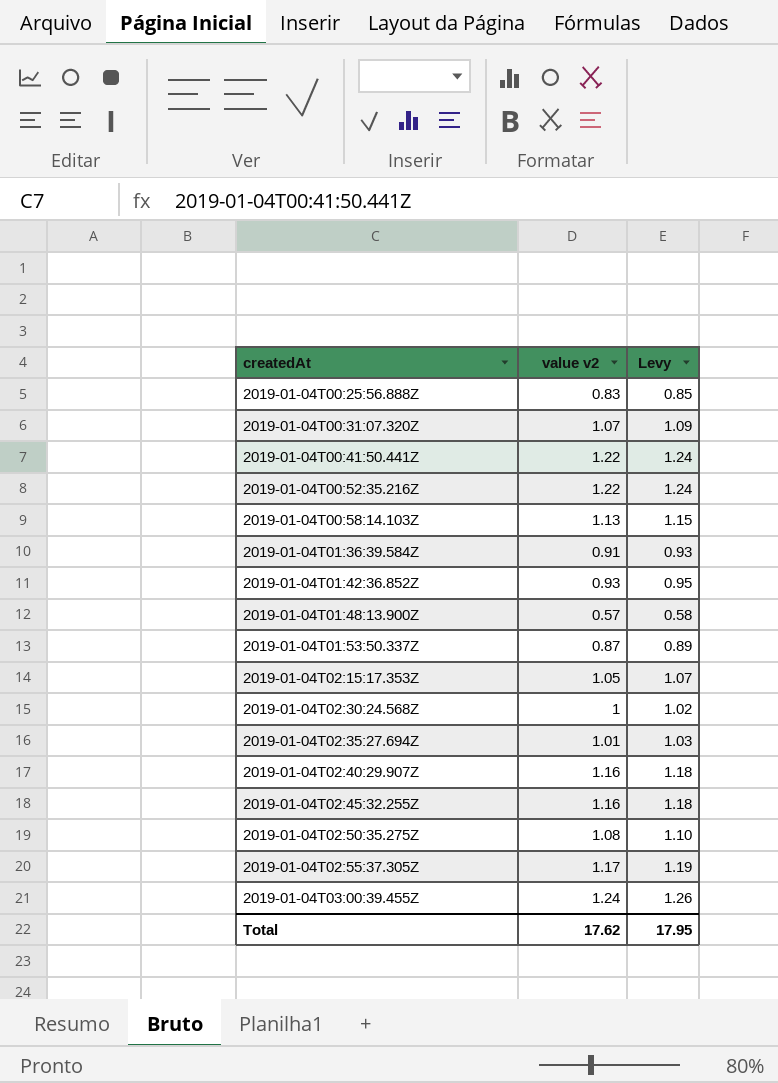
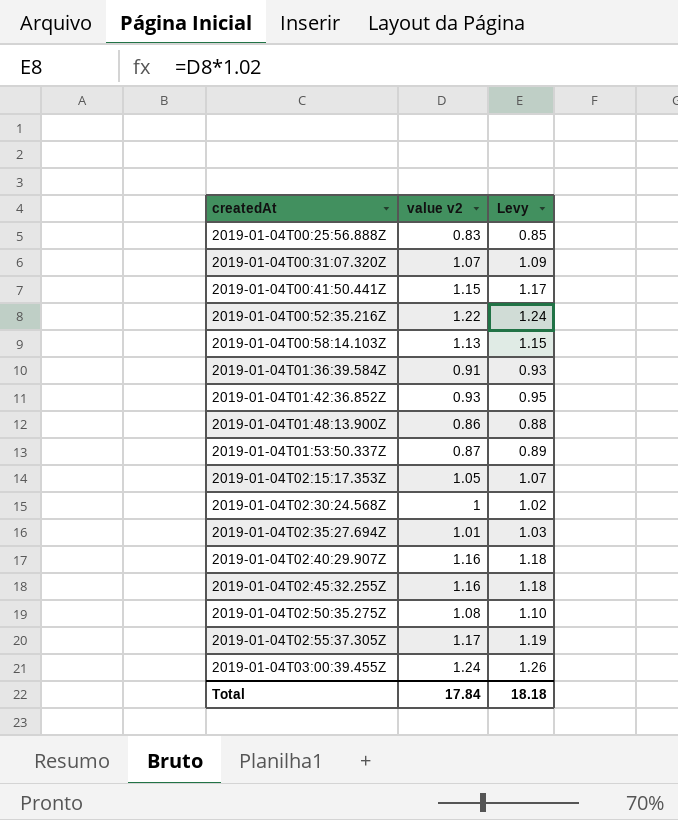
2019-01-04T00:41:50.441Z | value v2: 1.22 -> 1.15
2019-01-04T00:41:50.441Z | Levy: 1.24 -> 1.17
2019-01-04T01:48:13.900Z | value v2: 0.57 -> 0.86
2019-01-04T01:48:13.900Z | Levy: 0.58 -> 0.88
Total | value v2: 17.62 -> 17.84
Total | Levy: 17.95 -> 18.18

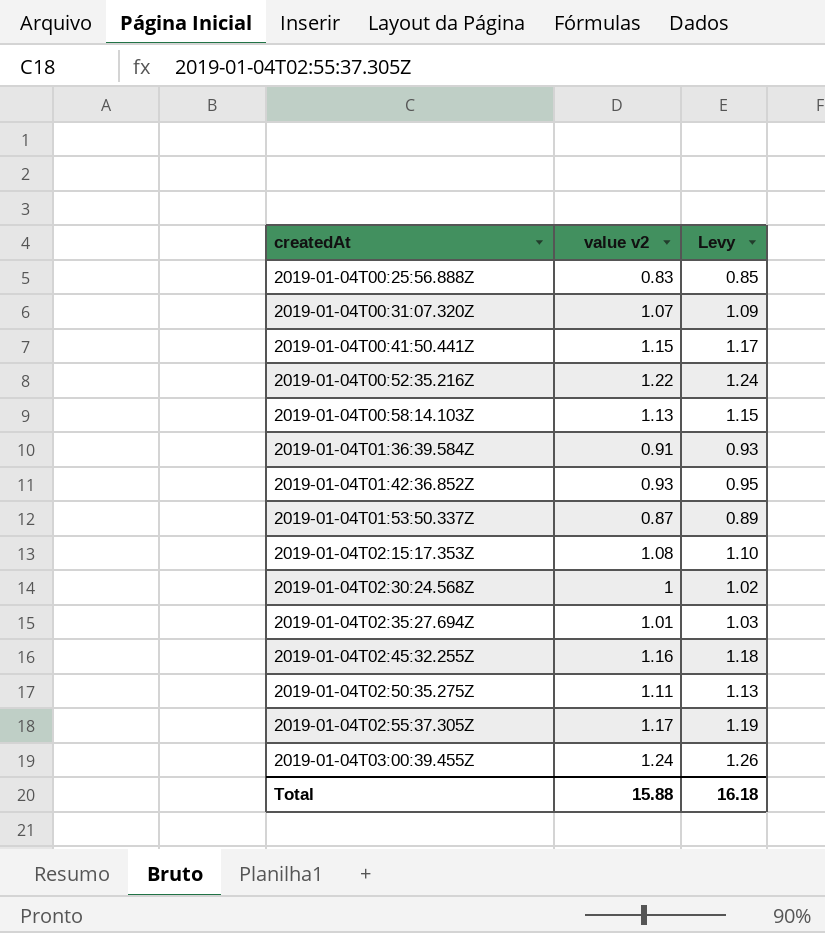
row 2019-01-04T01:48:13.900Z: 0.86 | 0.88 -> none
row 2019-01-04T02:40:29.907Z: 1.16 | 1.18 -> none
2019-01-04T02:15:17.353Z | value v2: 1.05 -> 1.08
2019-01-04T02:15:17.353Z | Levy: 1.07 -> 1.10
2019-01-04T02:50:35.275Z | value v2: 1.08 -> 1.11
2019-01-04T02:50:35.275Z | Levy: 1.10 -> 1.13
Total | value v2: 17.84 -> 15.88
Total | Levy: 18.18 -> 16.18

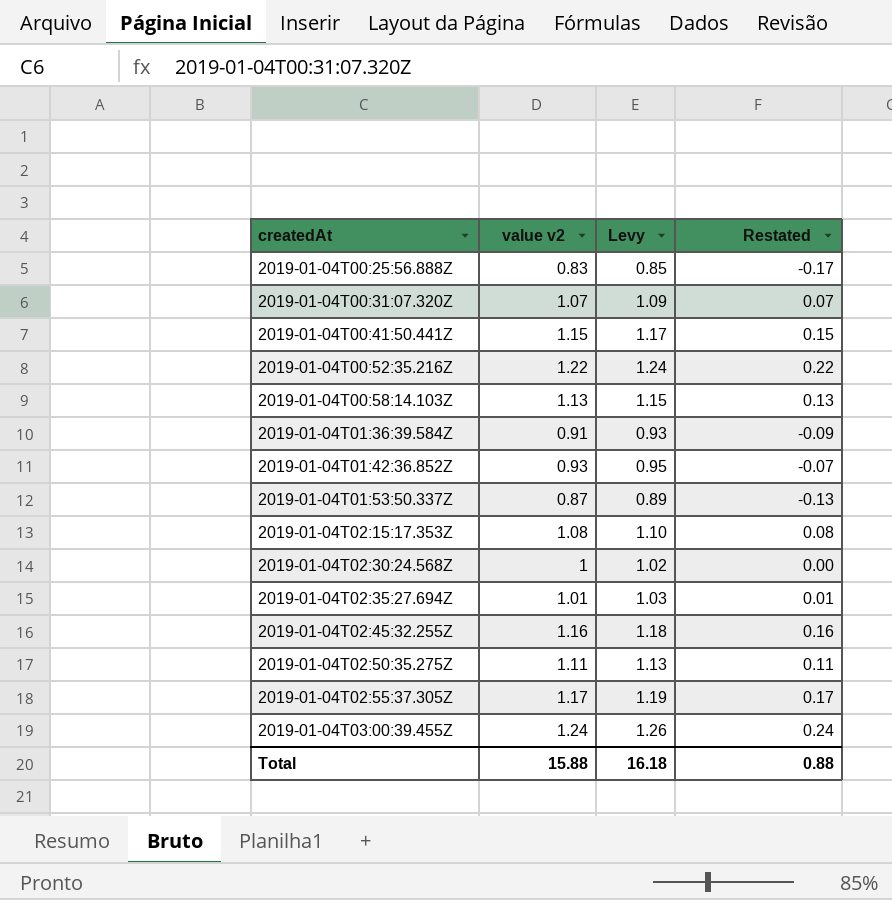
column Restated | formula: none -> [value v2] - 1

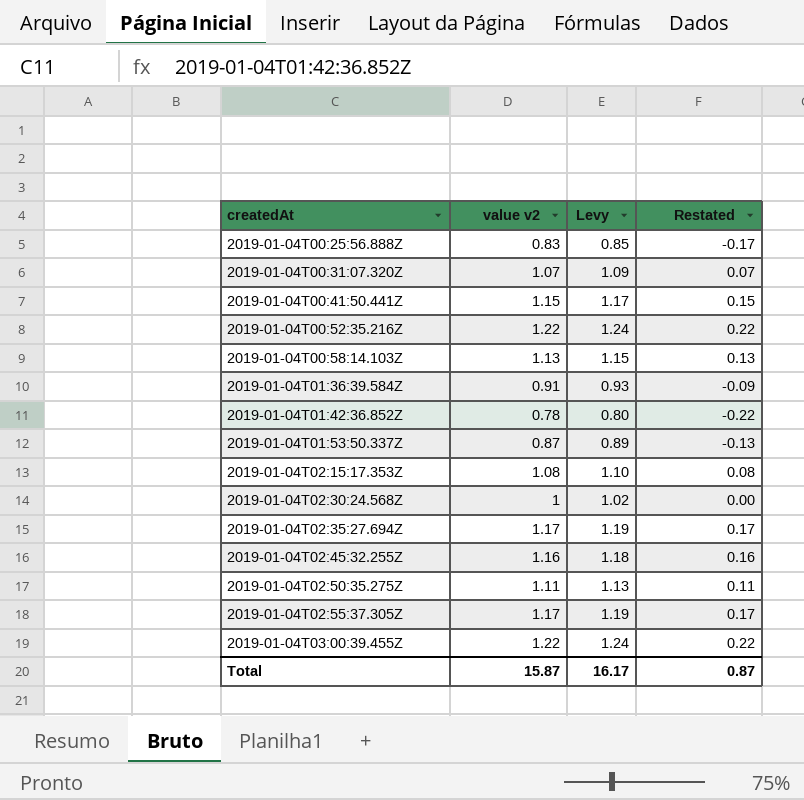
2019-01-04T01:42:36.852Z | value v2: 0.93 -> 0.78
2019-01-04T01:42:36.852Z | Levy: 0.95 -> 0.80
2019-01-04T01:42:36.852Z | Restated: -0.07 -> -0.22
2019-01-04T02:35:27.694Z | value v2: 1.01 -> 1.17
2019-01-04T02:35:27.694Z | Levy: 1.03 -> 1.19
2019-01-04T02:35:27.694Z | Restated: 0.01 -> 0.17
2019-01-04T03:00:39.455Z | value v2: 1.24 -> 1.22
2019-01-04T03:00:39.455Z | Levy: 1.26 -> 1.24
2019-01-04T03:00:39.455Z | Restated: 0.24 -> 0.22
Total | value v2: 15.88 -> 15.87
Total | Levy: 16.18 -> 16.17
Total | Restated: 0.88 -> 0.87

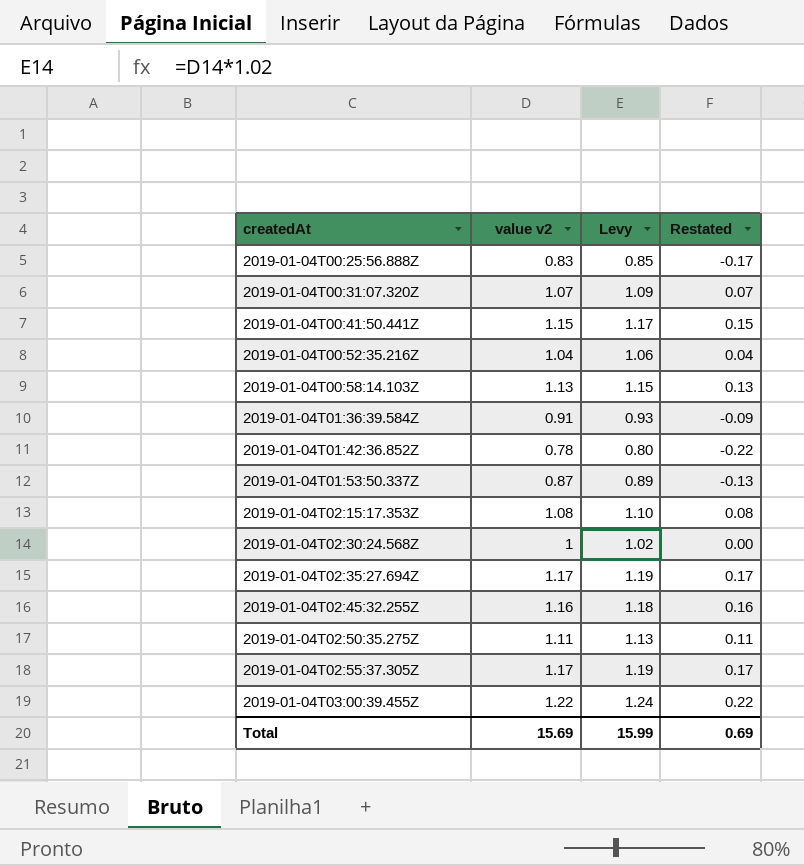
2019-01-04T00:52:35.216Z | value v2: 1.22 -> 1.04
2019-01-04T00:52:35.216Z | Levy: 1.24 -> 1.06
2019-01-04T00:52:35.216Z | Restated: 0.22 -> 0.04
Total | value v2: 15.87 -> 15.69
Total | Levy: 16.17 -> 15.99
Total | Restated: 0.87 -> 0.69

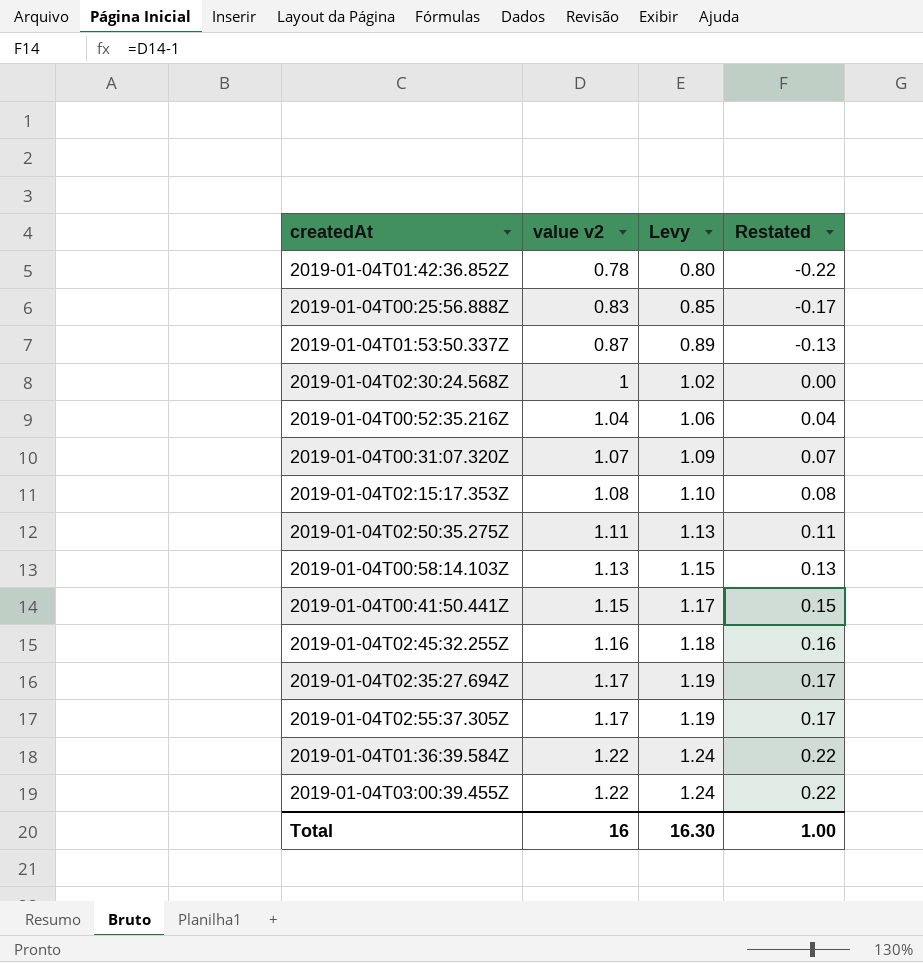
row order: createdAt ascending -> value v2 ascending
2019-01-04T01:36:39.584Z | value v2: 0.91 -> 1.22
2019-01-04T01:36:39.584Z | Levy: 0.93 -> 1.24
2019-01-04T01:36:39.584Z | Restated: -0.09 -> 0.22
Total | value v2: 15.69 -> 16
Total | Levy: 15.99 -> 16.30
Total | Restated: 0.69 -> 1.00

